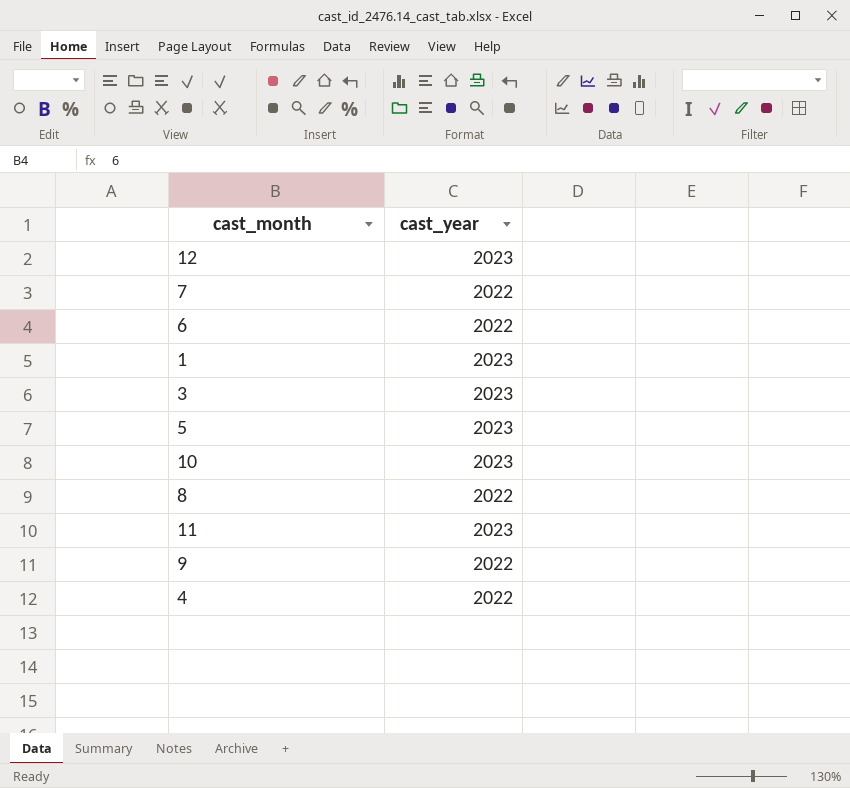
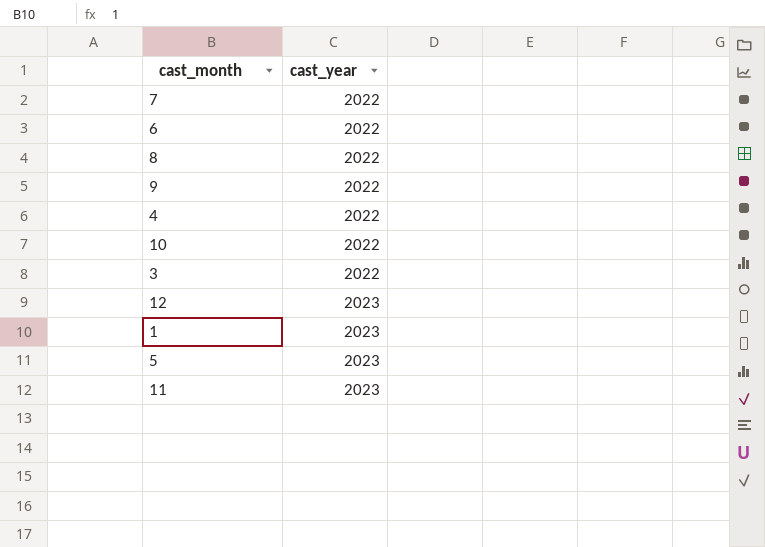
row order: none -> cast_year ascending
10 | cast_year: 2023 -> 2022
3 | cast_year: 2023 -> 2022

